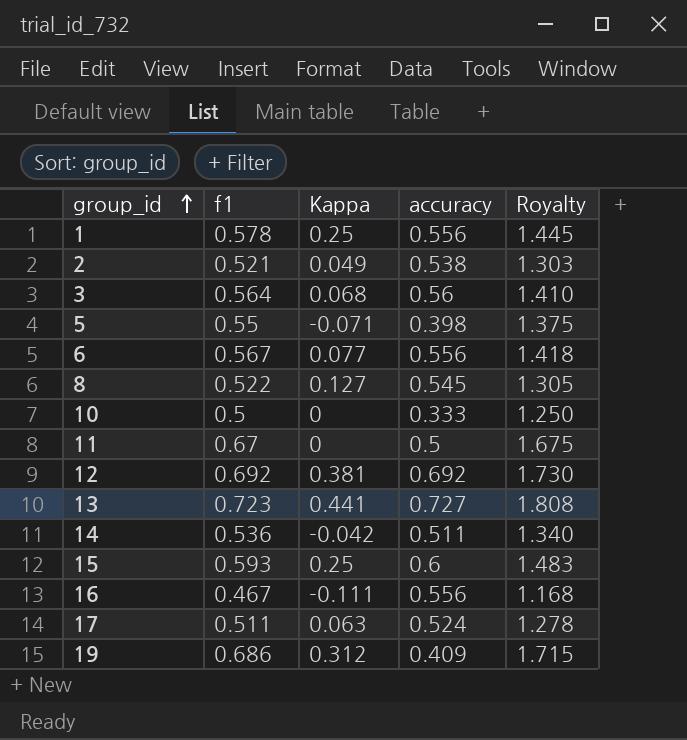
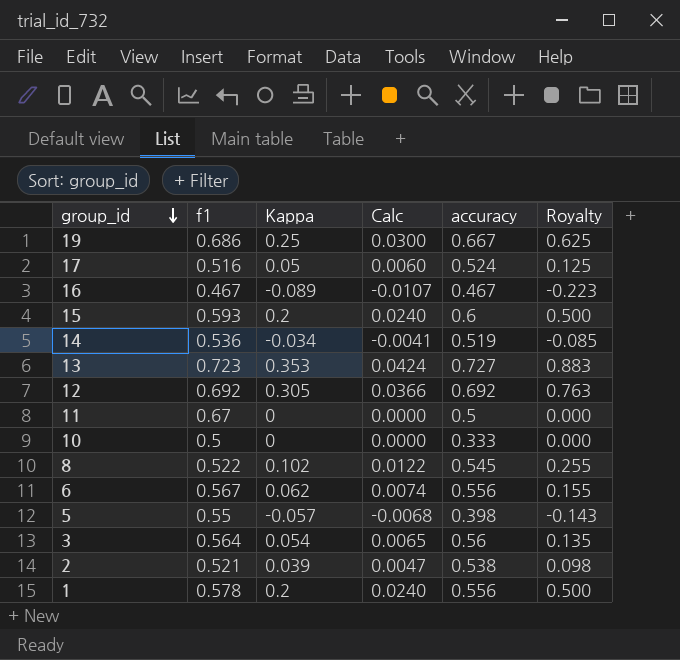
row order: group_id ascending -> group_id descending
column Calc | formula: none -> [Kappa] * 0.12
column Royalty | formula: [f1] * 2.5 -> [Kappa] * 2.5
19 | Kappa: 0.312 -> 0.25
19 | accuracy: 0.409 -> 0.667
17 | f1: 0.511 -> 0.516
17 | Kappa: 0.063 -> 0.05
16 | Kappa: -0.111 -> -0.089
16 | accuracy: 0.556 -> 0.467
15 | Kappa: 0.25 -> 0.2
14 | Kappa: -0.042 -> -0.034
14 | accuracy: 0.511 -> 0.519
13 | Kappa: 0.441 -> 0.353
12 | Kappa: 0.381 -> 0.305
8 | Kappa: 0.127 -> 0.102
6 | Kappa: 0.077 -> 0.062
5 | Kappa: -0.071 -> -0.057
3 | Kappa: 0.068 -> 0.054
2 | Kappa: 0.049 -> 0.039
1 | Kappa: 0.25 -> 0.2

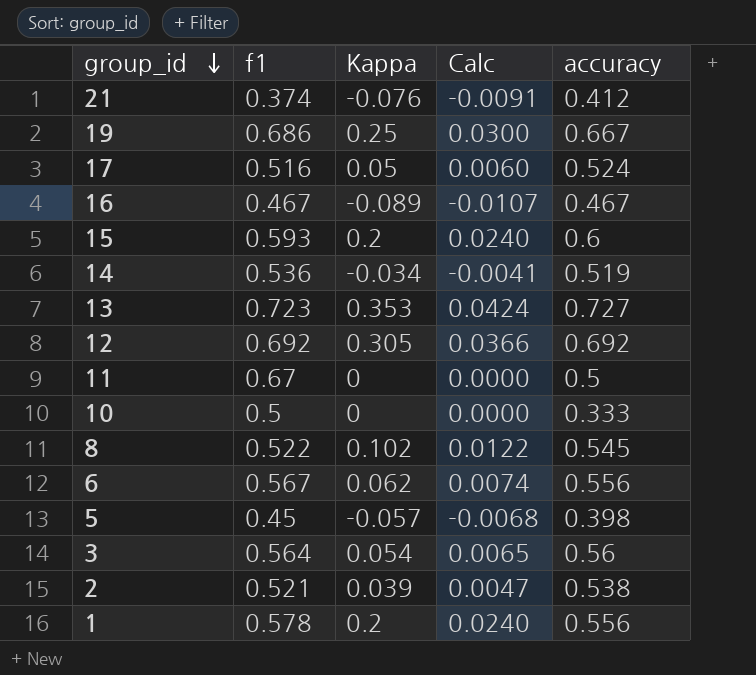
column Royalty | formula: [Kappa] * 2.5 -> none
row 21: none -> 0.374 | -0.076 | -0.0091 | 0.412
5 | f1: 0.55 -> 0.45

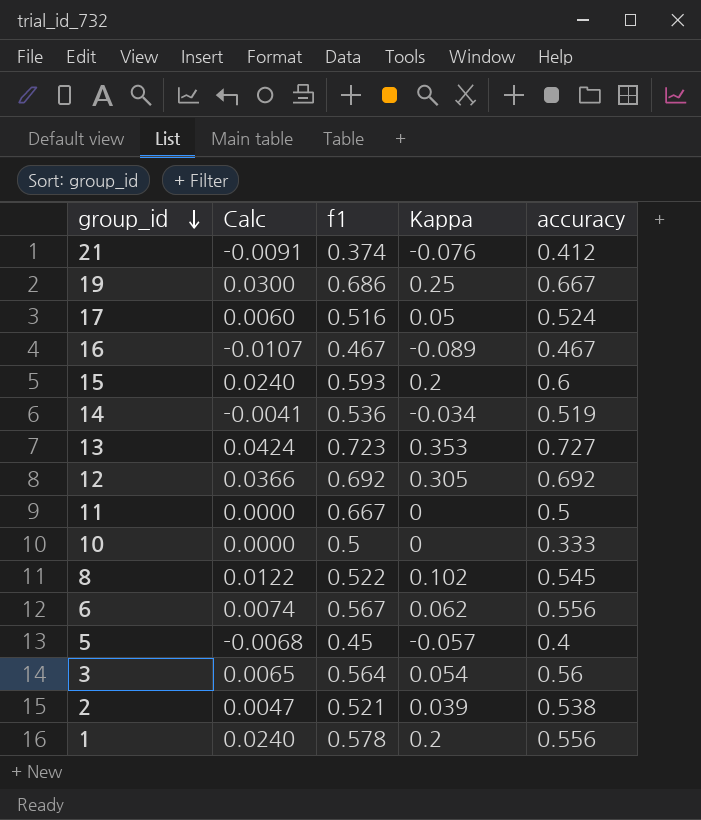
column Calc | position: 4 -> 2
11 | f1: 0.67 -> 0.667
5 | accuracy: 0.398 -> 0.4

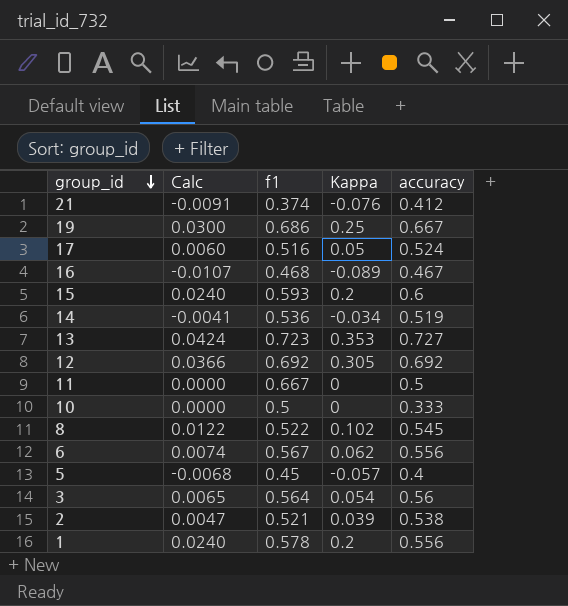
16 | f1: 0.467 -> 0.468

